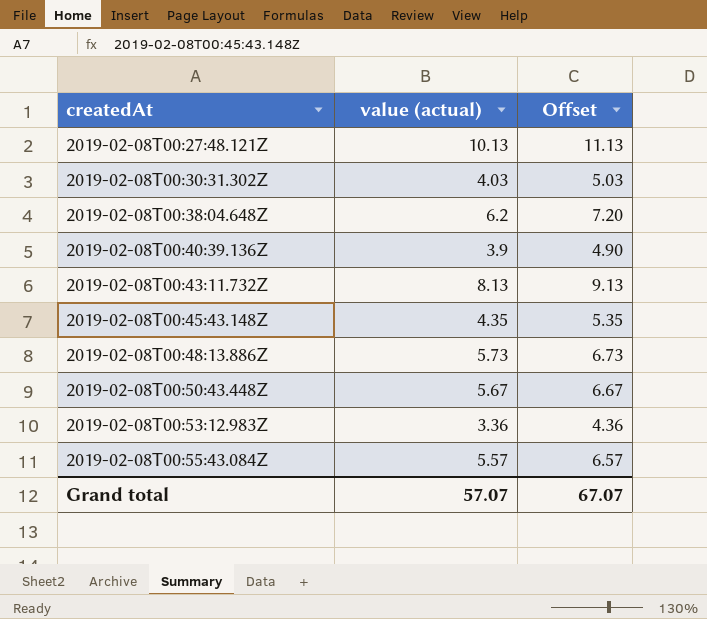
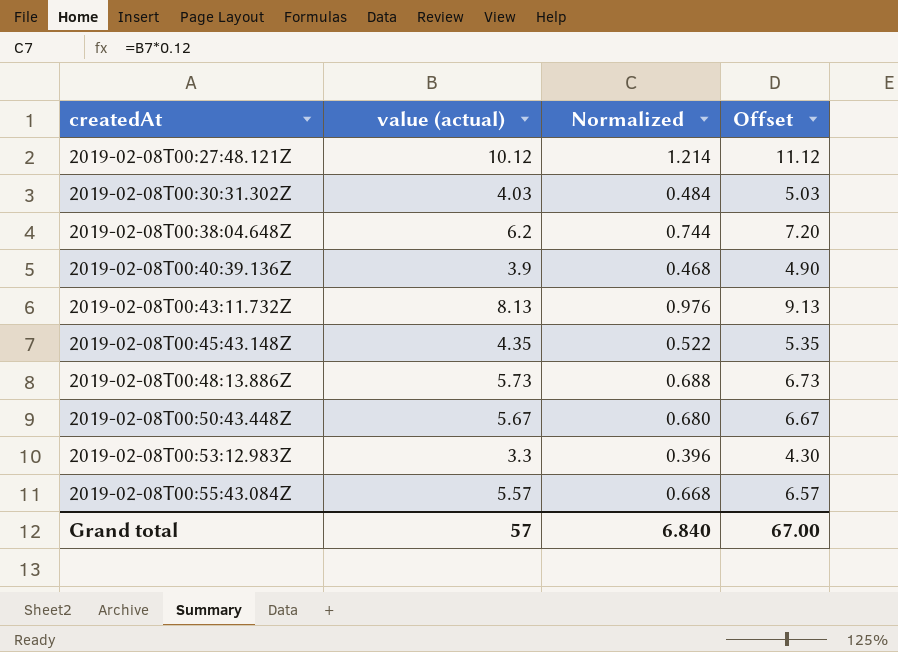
column Normalized | formula: none -> [value (actual)] * 0.12
2019-02-08T00:27:48.121Z | value (actual): 10.13 -> 10.12
2019-02-08T00:27:48.121Z | Offset: 11.13 -> 11.12
2019-02-08T00:53:12.983Z | value (actual): 3.36 -> 3.3
2019-02-08T00:53:12.983Z | Offset: 4.36 -> 4.30
Grand total | value (actual): 57.07 -> 57
Grand total | Offset: 67.07 -> 67.00

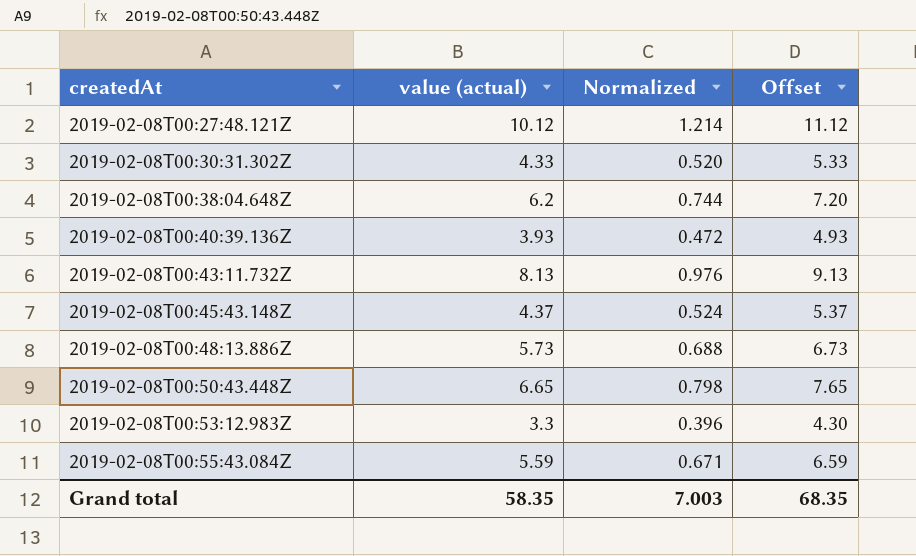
2019-02-08T00:30:31.302Z | value (actual): 4.03 -> 4.33
2019-02-08T00:30:31.302Z | Normalized: 0.484 -> 0.520
2019-02-08T00:30:31.302Z | Offset: 5.03 -> 5.33
2019-02-08T00:40:39.136Z | value (actual): 3.9 -> 3.93
2019-02-08T00:40:39.136Z | Normalized: 0.468 -> 0.472
2019-02-08T00:40:39.136Z | Offset: 4.90 -> 4.93
2019-02-08T00:45:43.148Z | value (actual): 4.35 -> 4.37
2019-02-08T00:45:43.148Z | Normalized: 0.522 -> 0.524
2019-02-08T00:45:43.148Z | Offset: 5.35 -> 5.37
2019-02-08T00:50:43.448Z | value (actual): 5.67 -> 6.65
2019-02-08T00:50:43.448Z | Normalized: 0.680 -> 0.798
2019-02-08T00:50:43.448Z | Offset: 6.67 -> 7.65
2019-02-08T00:55:43.084Z | value (actual): 5.57 -> 5.59
2019-02-08T00:55:43.084Z | Normalized: 0.668 -> 0.671
2019-02-08T00:55:43.084Z | Offset: 6.57 -> 6.59
Grand total | value (actual): 57 -> 58.35
Grand total | Normalized: 6.840 -> 7.003
Grand total | Offset: 67.00 -> 68.35

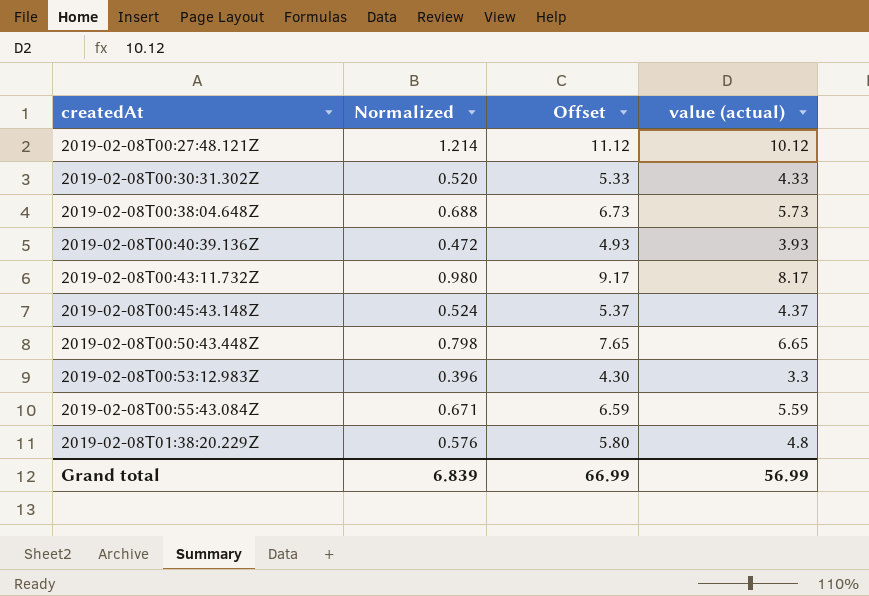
column value (actual) | position: 2 -> 4
row 2019-02-08T00:48:13.886Z: 5.73 | 0.688 | 6.73 -> none
2019-02-08T00:38:04.648Z | Normalized: 0.744 -> 0.688
2019-02-08T00:38:04.648Z | Offset: 7.20 -> 6.73
2019-02-08T00:38:04.648Z | value (actual): 6.2 -> 5.73
2019-02-08T00:43:11.732Z | Normalized: 0.976 -> 0.980
2019-02-08T00:43:11.732Z | Offset: 9.13 -> 9.17
2019-02-08T00:43:11.732Z | value (actual): 8.13 -> 8.17
row 2019-02-08T01:38:20.229Z: none -> 0.576 | 5.80 | 4.8
Grand total | Normalized: 7.003 -> 6.839
Grand total | Offset: 68.35 -> 66.99
Grand total | value (actual): 58.35 -> 56.99

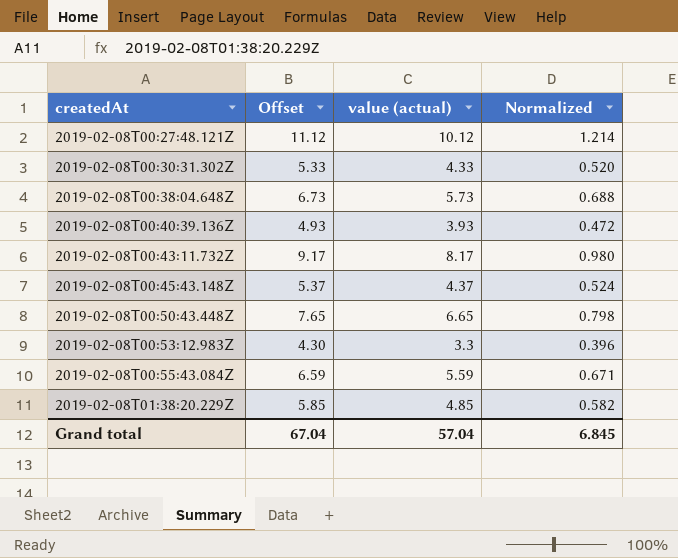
column Normalized | position: 2 -> 4
2019-02-08T01:38:20.229Z | Offset: 5.80 -> 5.85
2019-02-08T01:38:20.229Z | value (actual): 4.8 -> 4.85
2019-02-08T01:38:20.229Z | Normalized: 0.576 -> 0.582
Grand total | Offset: 66.99 -> 67.04
Grand total | value (actual): 56.99 -> 57.04
Grand total | Normalized: 6.839 -> 6.845

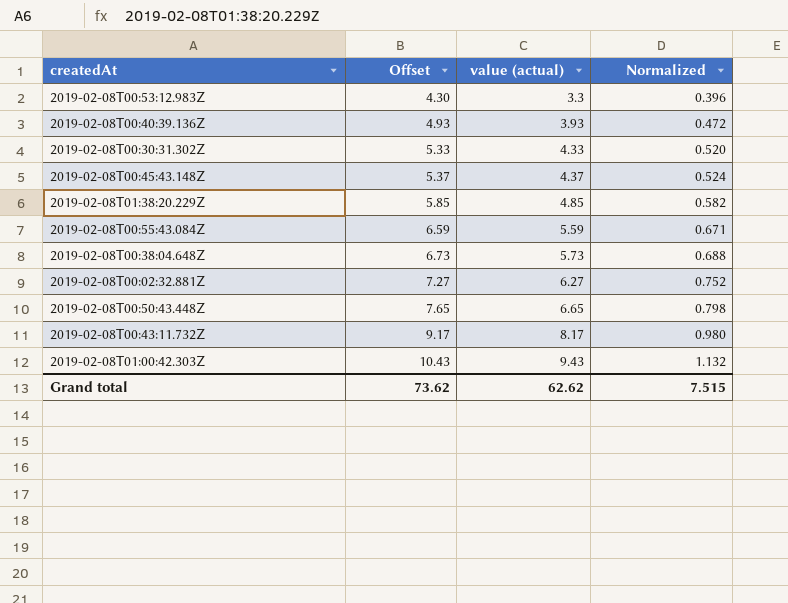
row order: createdAt ascending -> Offset ascending
row 2019-02-08T00:27:48.121Z: 11.12 | 10.12 | 1.214 -> none
row 2019-02-08T00:02:32.881Z: none -> 7.27 | 6.27 | 0.752
row 2019-02-08T01:00:42.303Z: none -> 10.43 | 9.43 | 1.132
Grand total | Offset: 67.04 -> 73.62
Grand total | value (actual): 57.04 -> 62.62
Grand total | Normalized: 6.845 -> 7.515

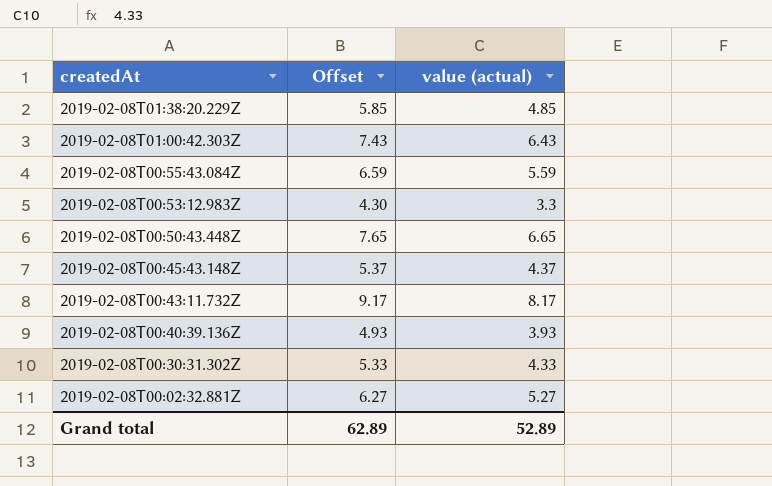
row order: Offset ascending -> createdAt descending
column Normalized | formula: [value (actual)] * 0.12 -> none
row 2019-02-08T00:38:04.648Z: 6.73 | 5.73 | 0.688 -> none
2019-02-08T01:00:42.303Z | Offset: 10.43 -> 7.43
2019-02-08T01:00:42.303Z | value (actual): 9.43 -> 6.43
2019-02-08T00:02:32.881Z | Offset: 7.27 -> 6.27
2019-02-08T00:02:32.881Z | value (actual): 6.27 -> 5.27
Grand total | Offset: 73.62 -> 62.89
Grand total | value (actual): 62.62 -> 52.89

